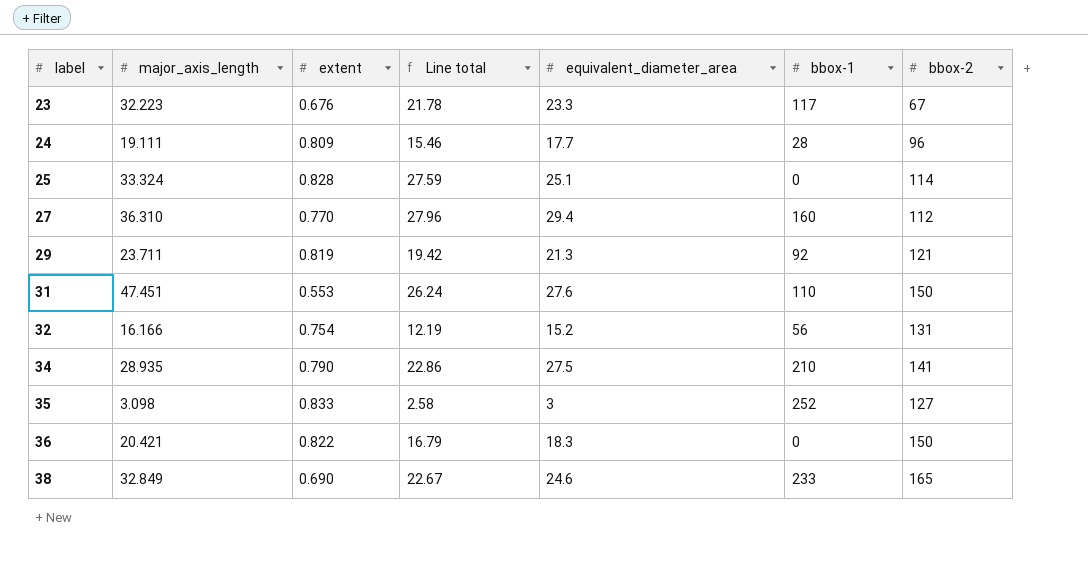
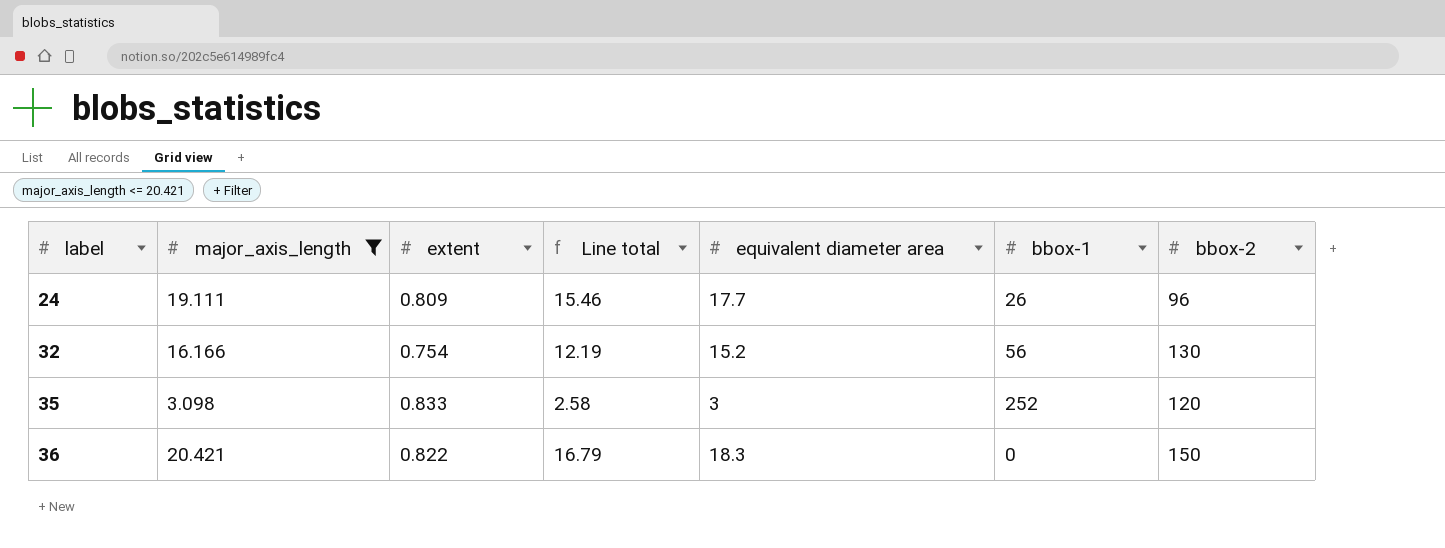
filter: none -> major_axis_length <= 20.421
column name: equivalent_diameter_area -> equivalent diameter area
24 | bbox-1: 28 -> 26
32 | bbox-2: 131 -> 130
35 | bbox-2: 127 -> 120

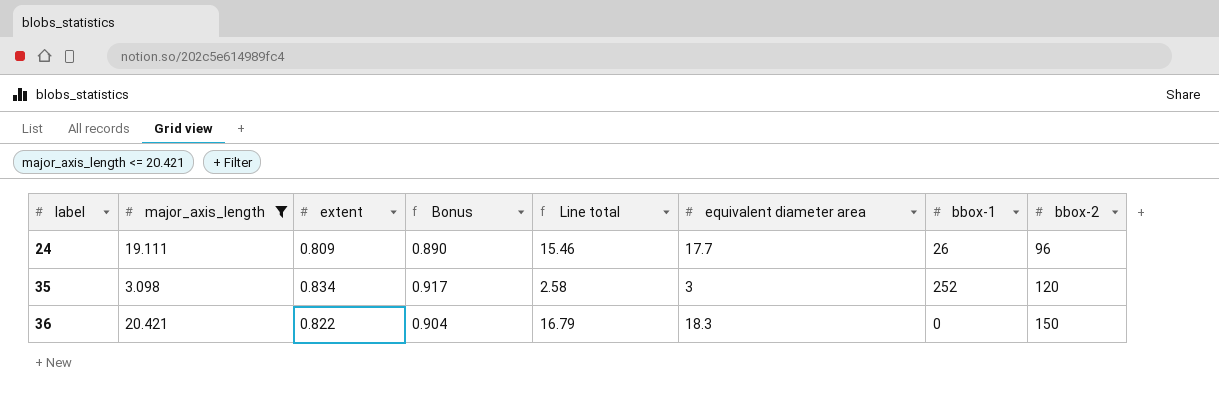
column Bonus | formula: none -> [extent] * 1.1
row 32: 16.166 | 0.754 | 12.19 | 15.2 | 56 | 130 -> none
35 | extent: 0.833 -> 0.834

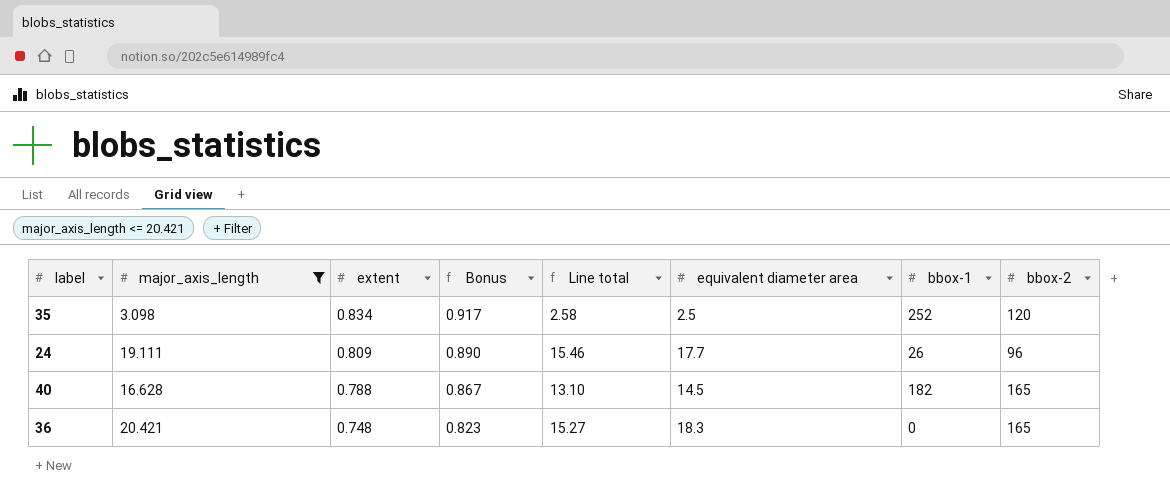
row order: label ascending -> extent descending
35 | equivalent diameter area: 3 -> 2.5
row 40: none -> 16.628 | 0.788 | 0.867 | 13.10 | 14.5 | 182 | 165
36 | extent: 0.822 -> 0.748
36 | Bonus: 0.904 -> 0.823
36 | Line total: 16.79 -> 15.27
36 | bbox-2: 150 -> 165

